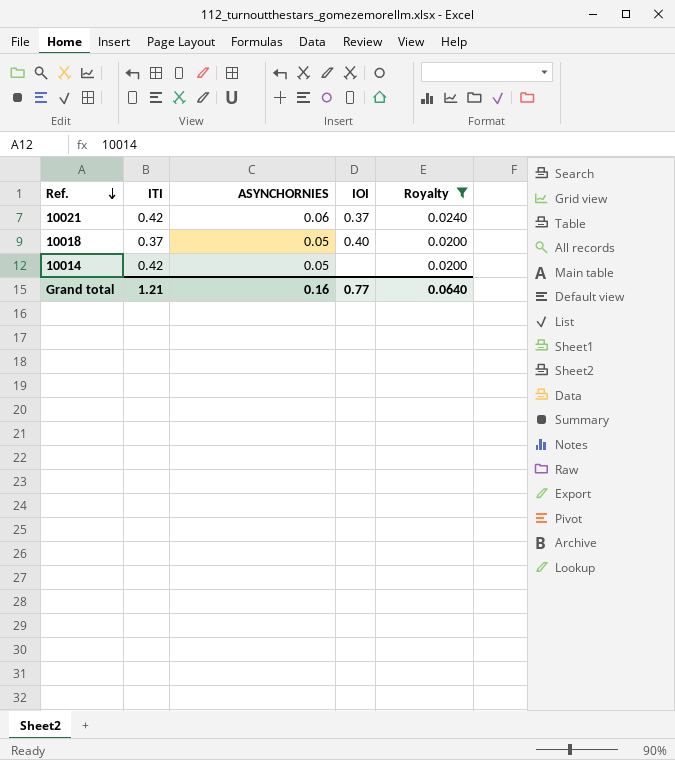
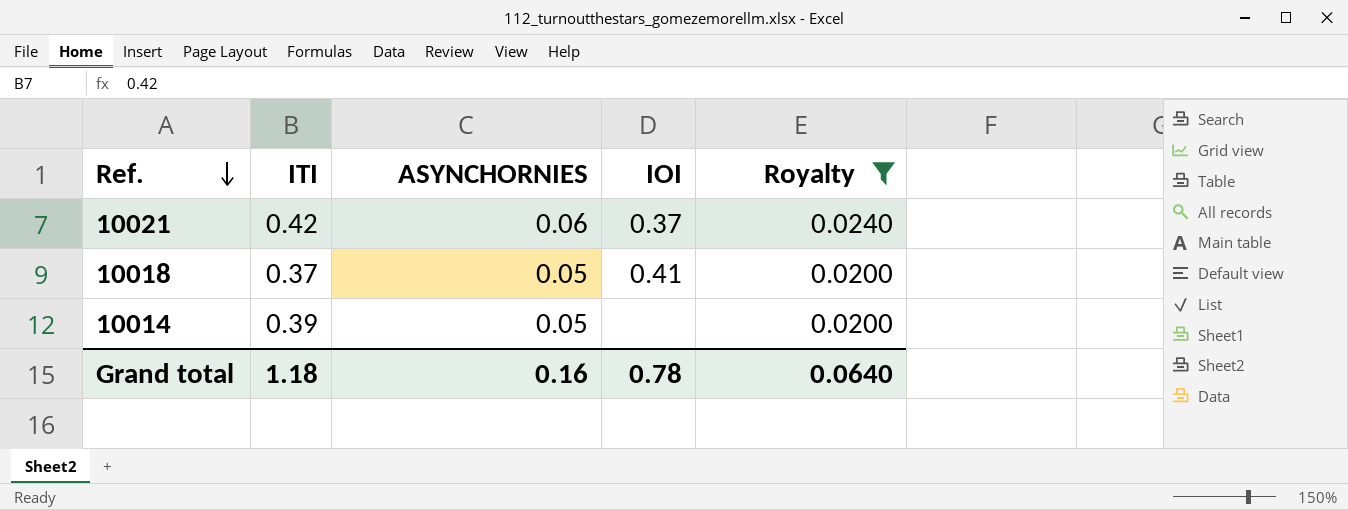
10018 | IOI: 0.40 -> 0.41
10014 | ITI: 0.42 -> 0.39
Grand total | ITI: 1.21 -> 1.18
Grand total | IOI: 0.77 -> 0.78

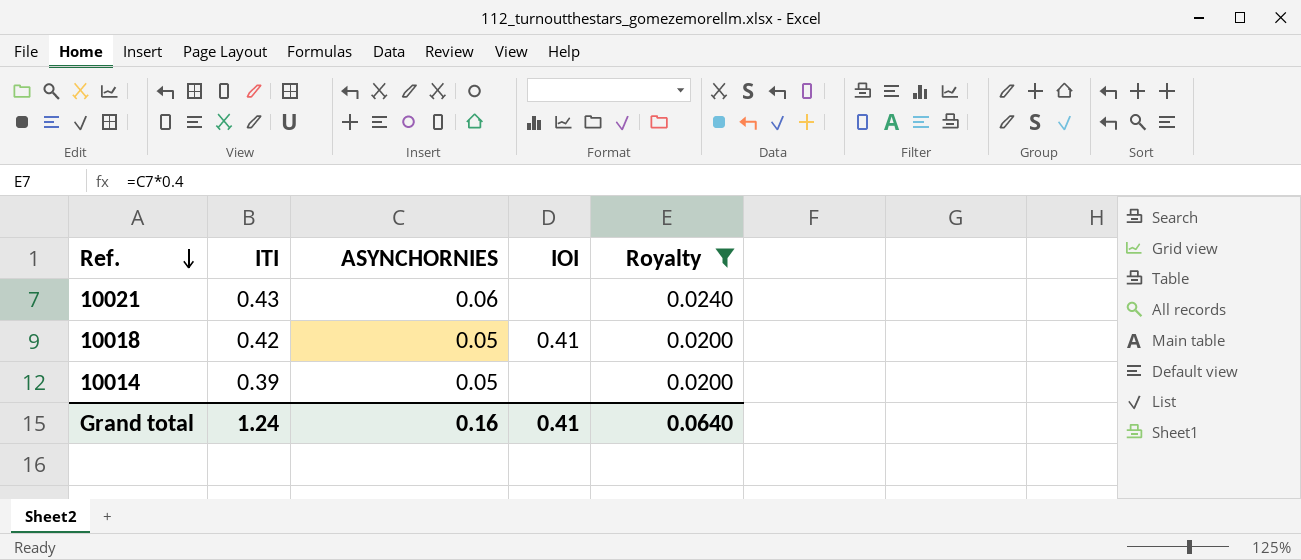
10021 | ITI: 0.42 -> 0.43
10021 | IOI: 0.37 -> none
10018 | ITI: 0.37 -> 0.42
Grand total | ITI: 1.18 -> 1.24
Grand total | IOI: 0.78 -> 0.41

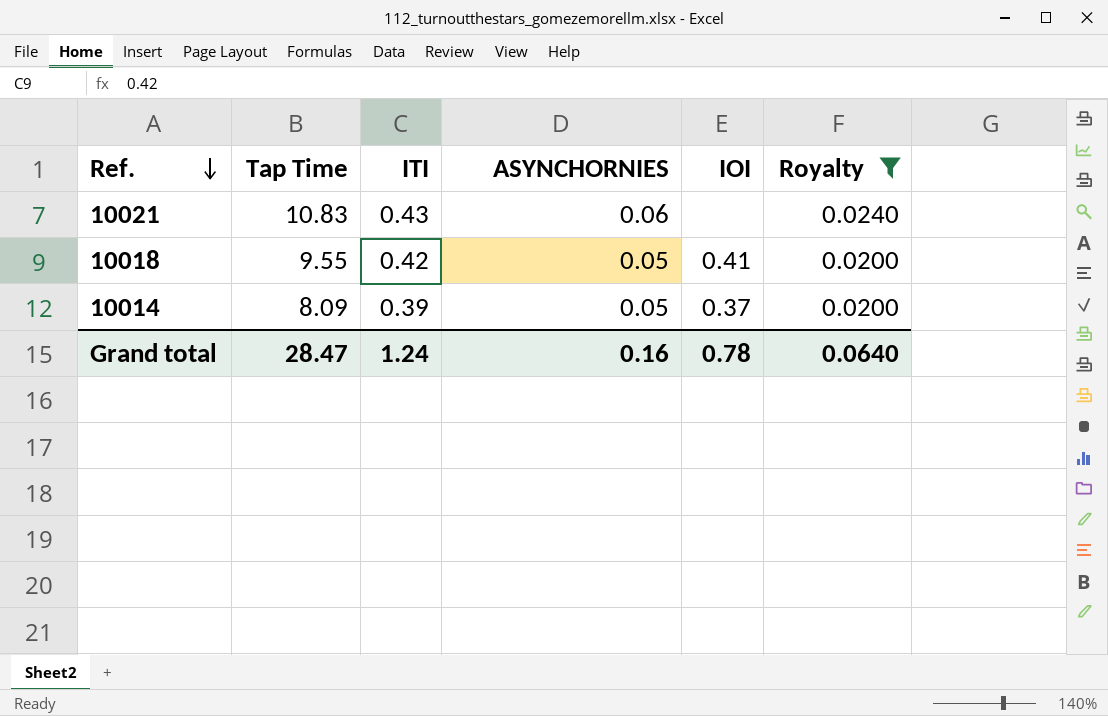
column Tap Time | position: none -> 2
10014 | IOI: none -> 0.37
Grand total | IOI: 0.41 -> 0.78

